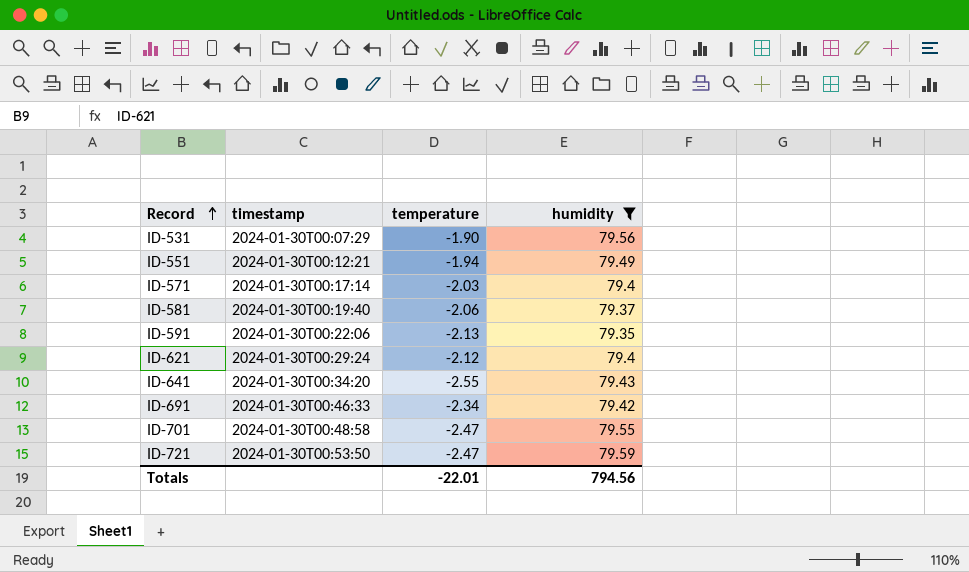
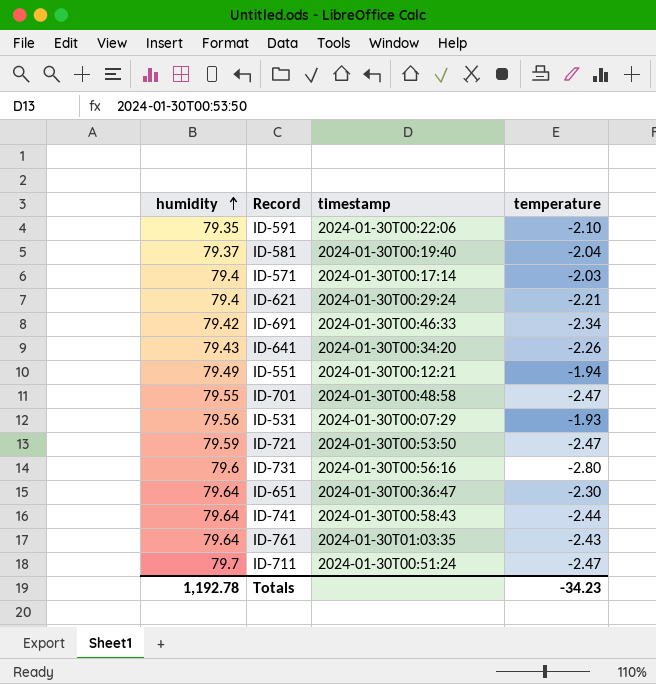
filter: humidity <= 79.59 -> none
row order: Record ascending -> humidity ascending
column humidity | position: 4 -> 1
ID-591 | temperature: -2.13 -> -2.10
ID-581 | temperature: -2.06 -> -2.04
ID-621 | temperature: -2.12 -> -2.21
ID-641 | temperature: -2.55 -> -2.26
ID-531 | temperature: -1.90 -> -1.93
Totals | humidity: 794.56 -> 1,192.78
Totals | temperature: -22.01 -> -34.23

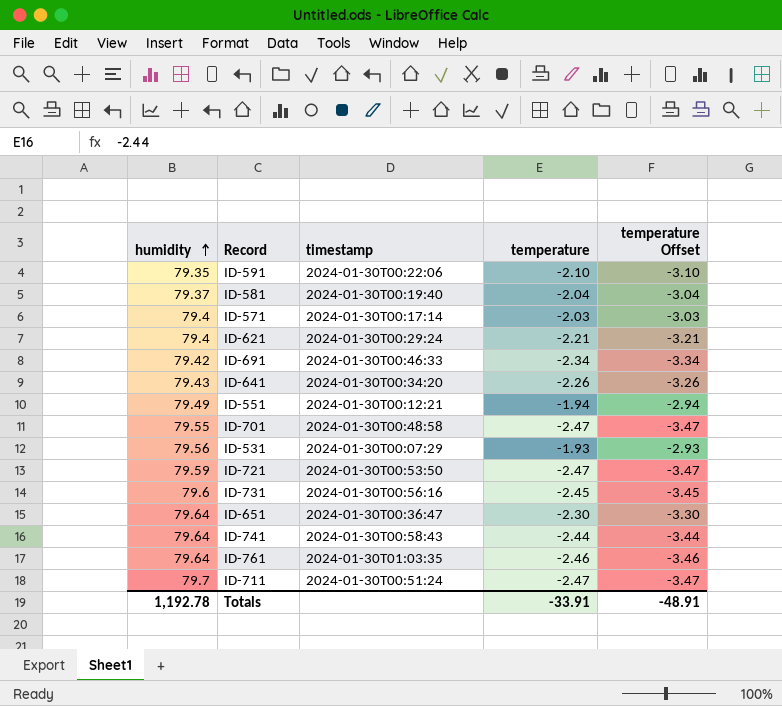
column temperature Offset | formula: none -> [temperature] - 1
ID-731 | temperature: -2.80 -> -2.45
ID-761 | temperature: -2.43 -> -2.46
Totals | temperature: -34.23 -> -33.91

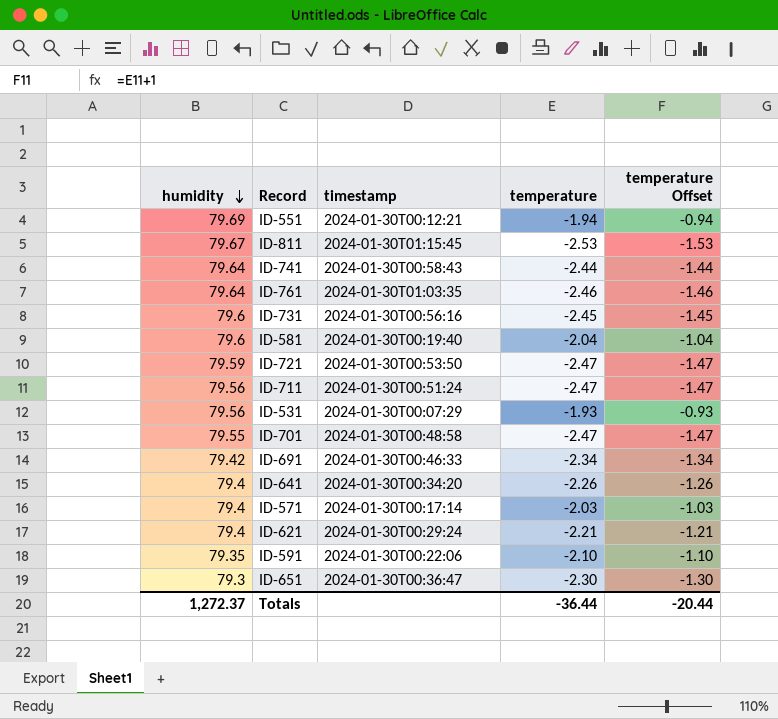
row order: humidity ascending -> humidity descending
column temperature Offset | formula: [temperature] - 1 -> [temperature] + 1
ID-551 | humidity: 79.49 -> 79.69
row ID-811: none -> 79.67 | 2024-01-30T01:15:45 | -2.53 | -1.53
ID-581 | humidity: 79.37 -> 79.6
ID-711 | humidity: 79.7 -> 79.56
ID-641 | humidity: 79.43 -> 79.4
ID-651 | humidity: 79.64 -> 79.3
Totals | humidity: 1,192.78 -> 1,272.37
Totals | temperature: -33.91 -> -36.44
Totals | temperature Offset: -48.91 -> -20.44

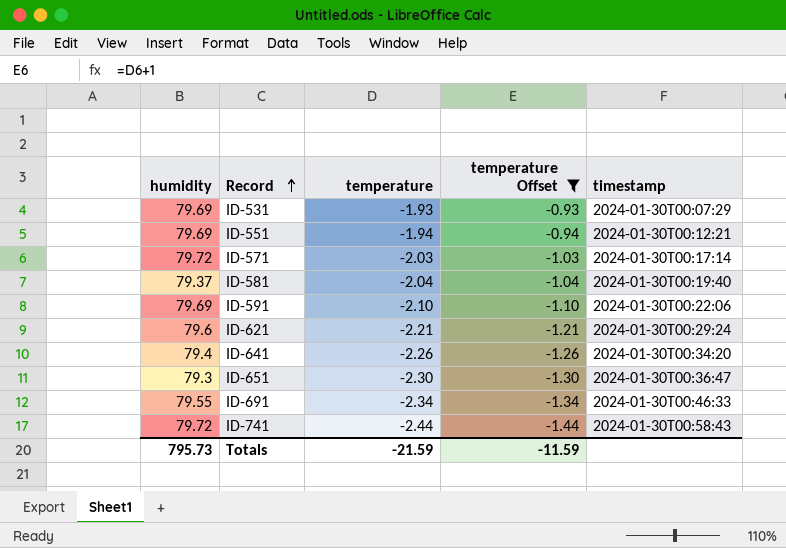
filter: none -> temperature Offset >= -1.44
row order: humidity descending -> Record ascending
column timestamp | position: 3 -> 5
ID-531 | humidity: 79.56 -> 79.69
ID-571 | humidity: 79.4 -> 79.72
ID-581 | humidity: 79.6 -> 79.37
ID-591 | humidity: 79.35 -> 79.69
ID-621 | humidity: 79.4 -> 79.6
ID-691 | humidity: 79.42 -> 79.55
ID-741 | humidity: 79.64 -> 79.72
Totals | humidity: 1,272.37 -> 795.73
Totals | temperature: -36.44 -> -21.59
Totals | temperature Offset: -20.44 -> -11.59

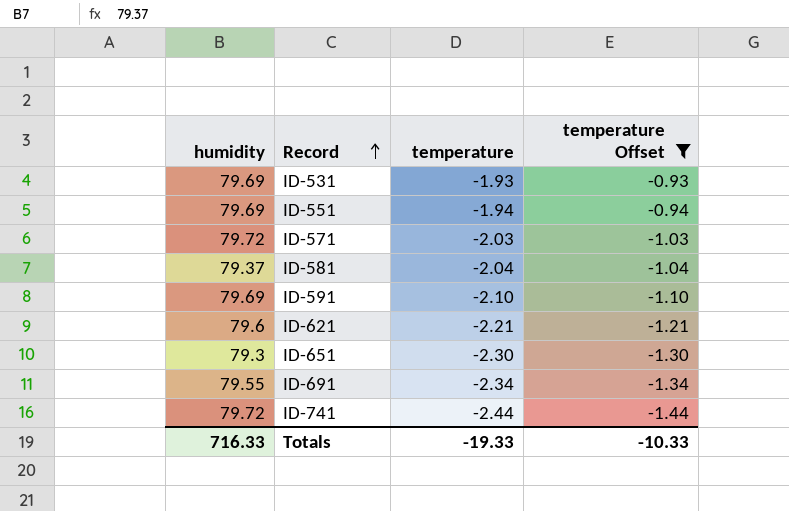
column timestamp | position: 5 -> none
row ID-641: 79.4 | -2.26 | -1.26 | 2024-01-30T00:34:20 -> none
Totals | humidity: 795.73 -> 716.33
Totals | temperature: -21.59 -> -19.33
Totals | temperature Offset: -11.59 -> -10.33

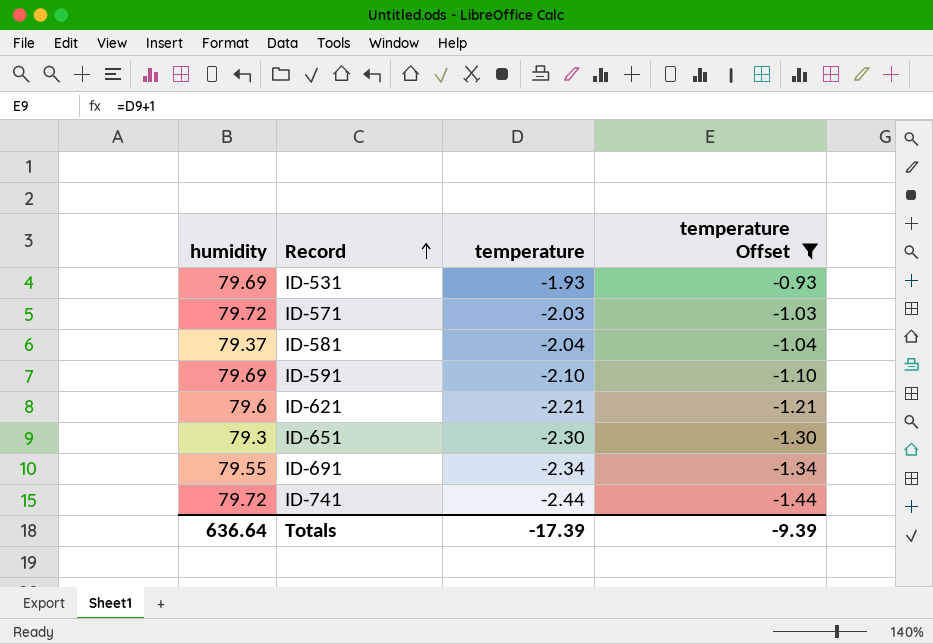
row ID-551: 79.69 | -1.94 | -0.94 -> none
Totals | humidity: 716.33 -> 636.64
Totals | temperature: -19.33 -> -17.39
Totals | temperature Offset: -10.33 -> -9.39

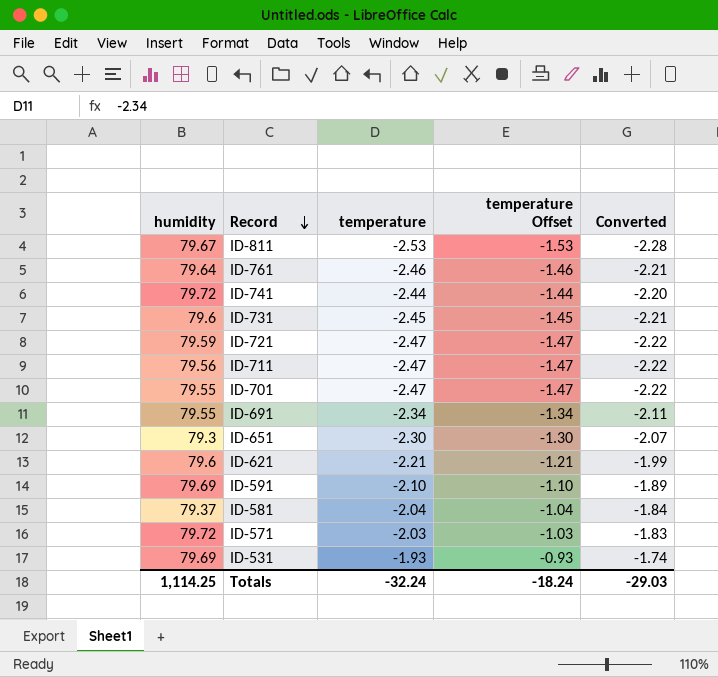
filter: temperature Offset >= -1.44 -> none
row order: Record ascending -> Record descending
column Converted | formula: none -> [temperature] * 0.9
Totals | humidity: 636.64 -> 1,114.25
Totals | temperature: -17.39 -> -32.24
Totals | temperature Offset: -9.39 -> -18.24

